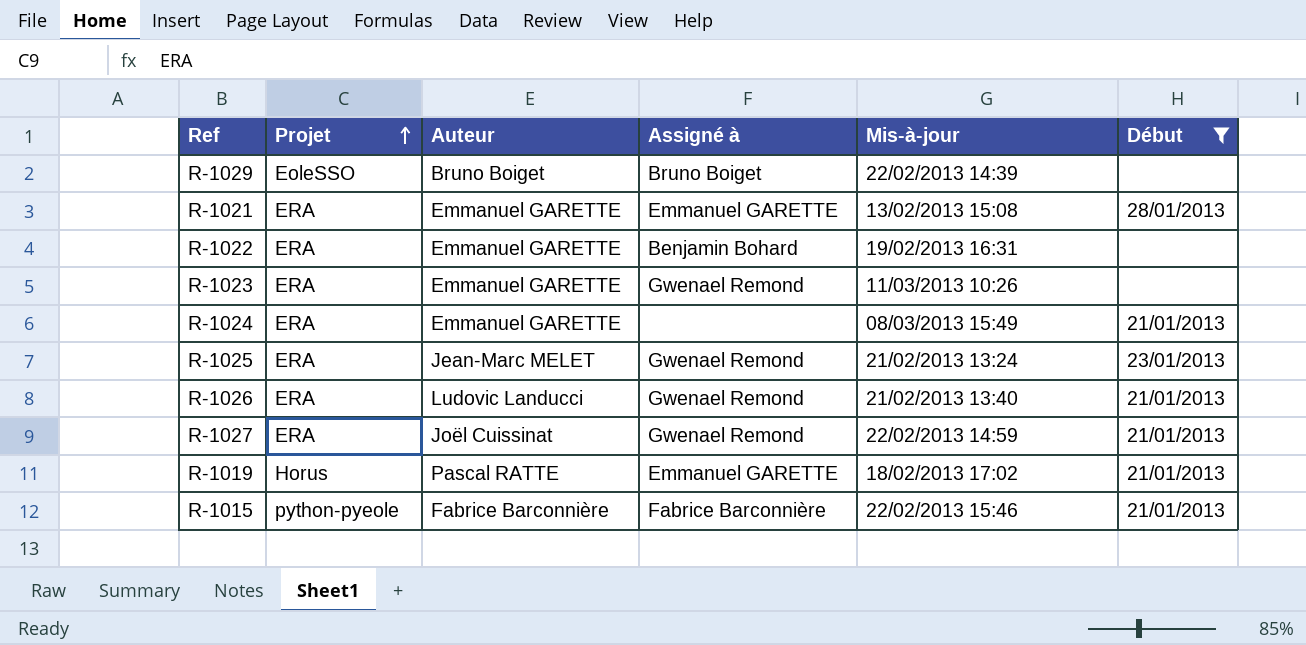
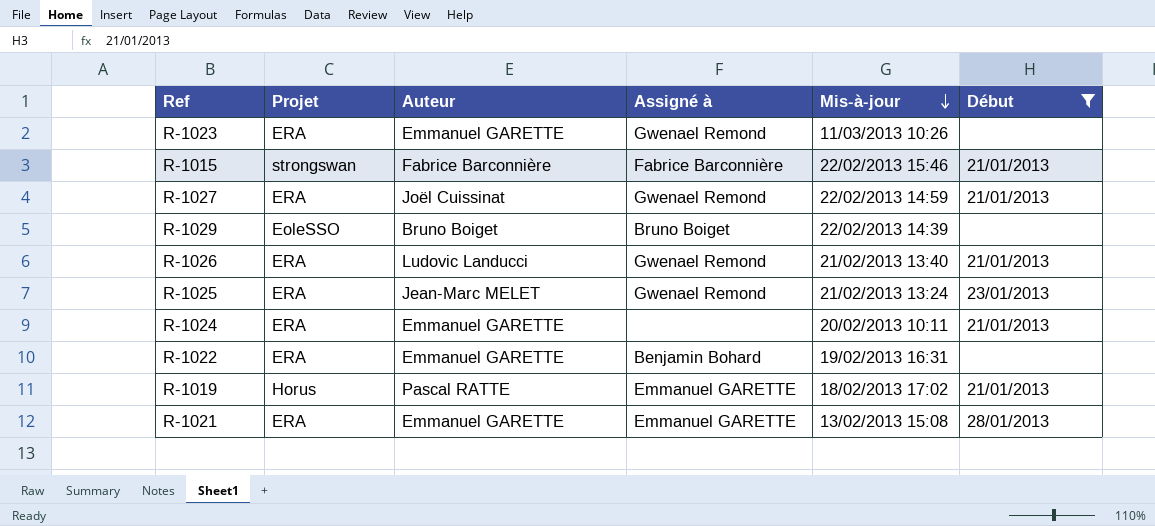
row order: Projet ascending -> Mis-à-jour descending
R-1015 | Projet: python-pyeole -> strongswan
R-1024 | Mis-à-jour: 08/03/2013 15:49 -> 20/02/2013 10:11

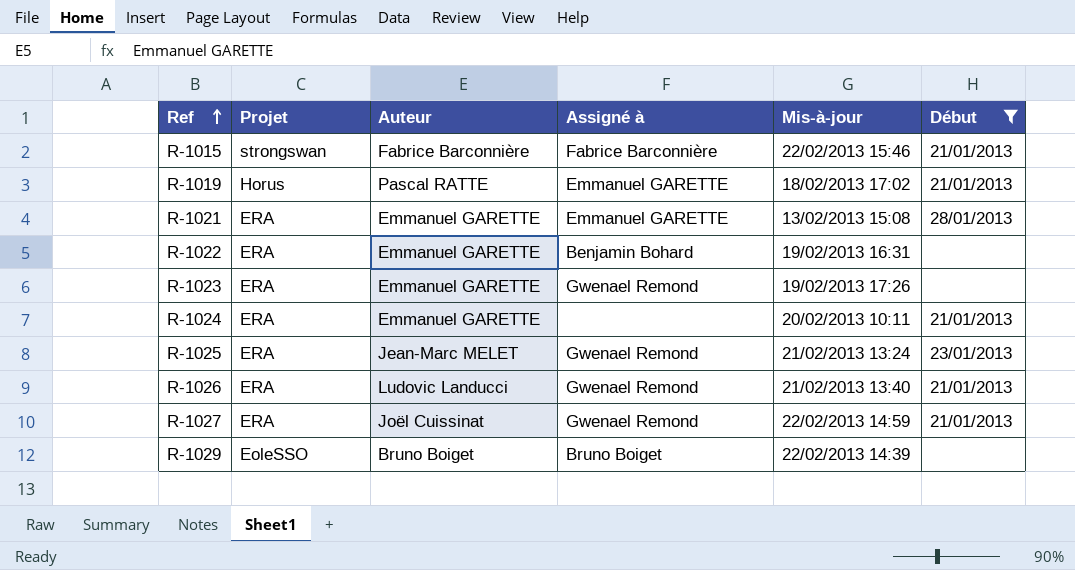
row order: Mis-à-jour descending -> Ref ascending
R-1023 | Mis-à-jour: 11/03/2013 10:26 -> 19/02/2013 17:26

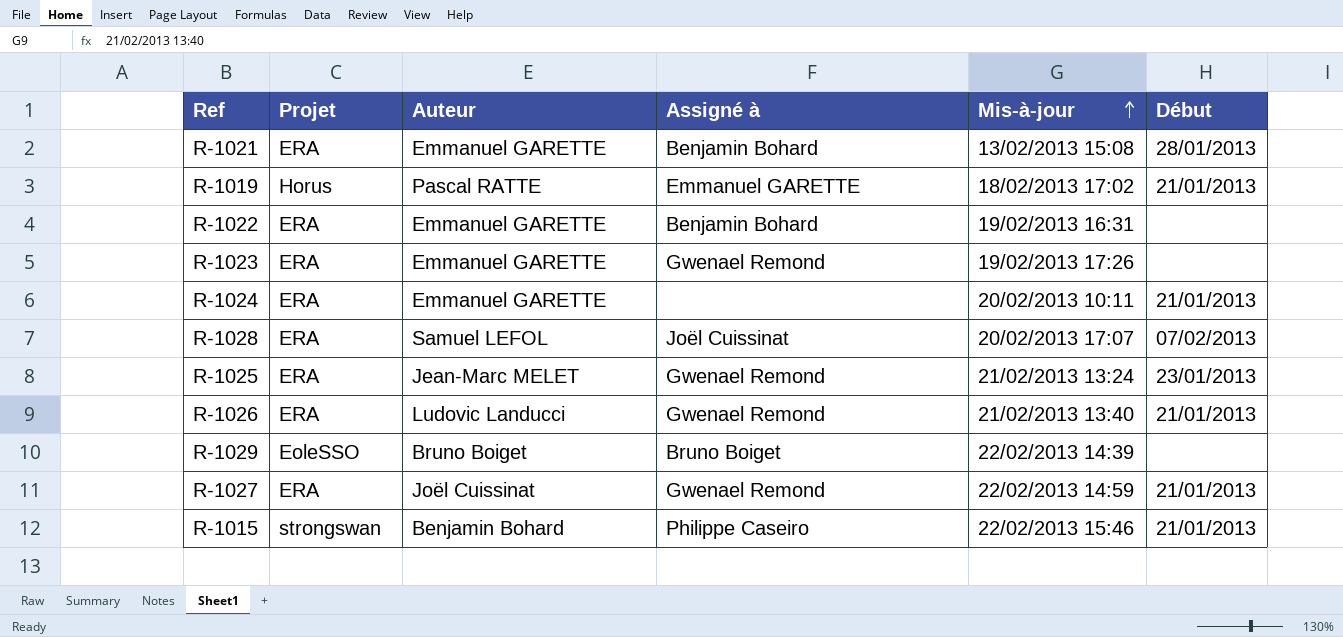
filter: Début != 07/02/2013 -> none
row order: Ref ascending -> Mis-à-jour ascending
R-1021 | Assigné à: Emmanuel GARETTE -> Benjamin Bohard
R-1015 | Auteur: Fabrice Barconnière -> Benjamin Bohard
R-1015 | Assigné à: Fabrice Barconnière -> Philippe Caseiro

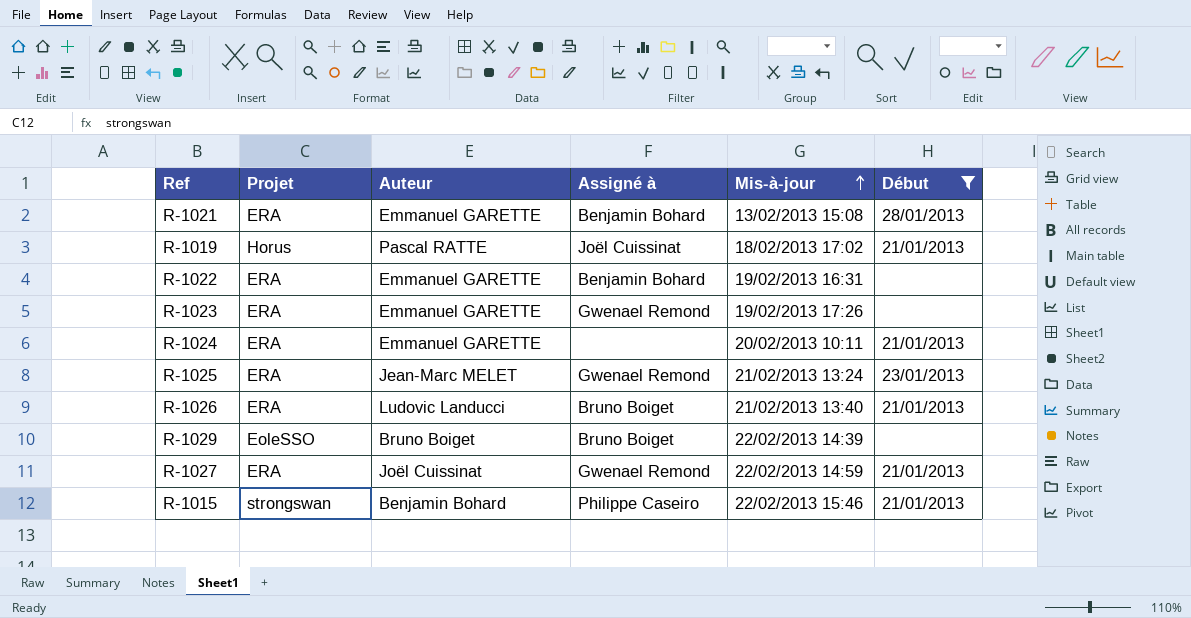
filter: none -> Début != 07/02/2013
R-1019 | Assigné à: Emmanuel GARETTE -> Joël Cuissinat
R-1026 | Assigné à: Gwenael Remond -> Bruno Boiget

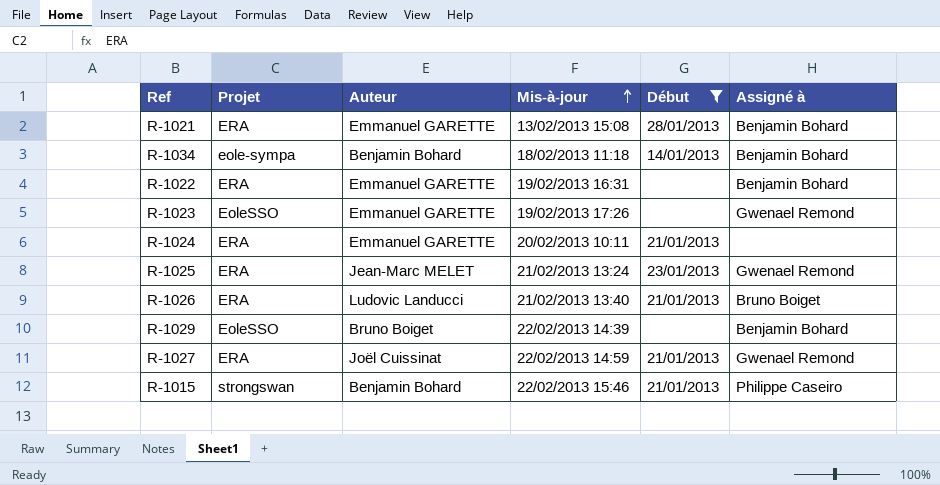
column Assigné à | position: 4 -> 6
row R-1019: Horus | Pascal RATTE | Joël Cuissinat | 18/02/2013 17:02 | 21/01/2013 -> none
row R-1034: none -> eole-sympa | Benjamin Bohard | 18/02/2013 11:18 | 14/01/2013 | Benjamin Bohard
R-1023 | Projet: ERA -> EoleSSO
R-1029 | Assigné à: Bruno Boiget -> Benjamin Bohard

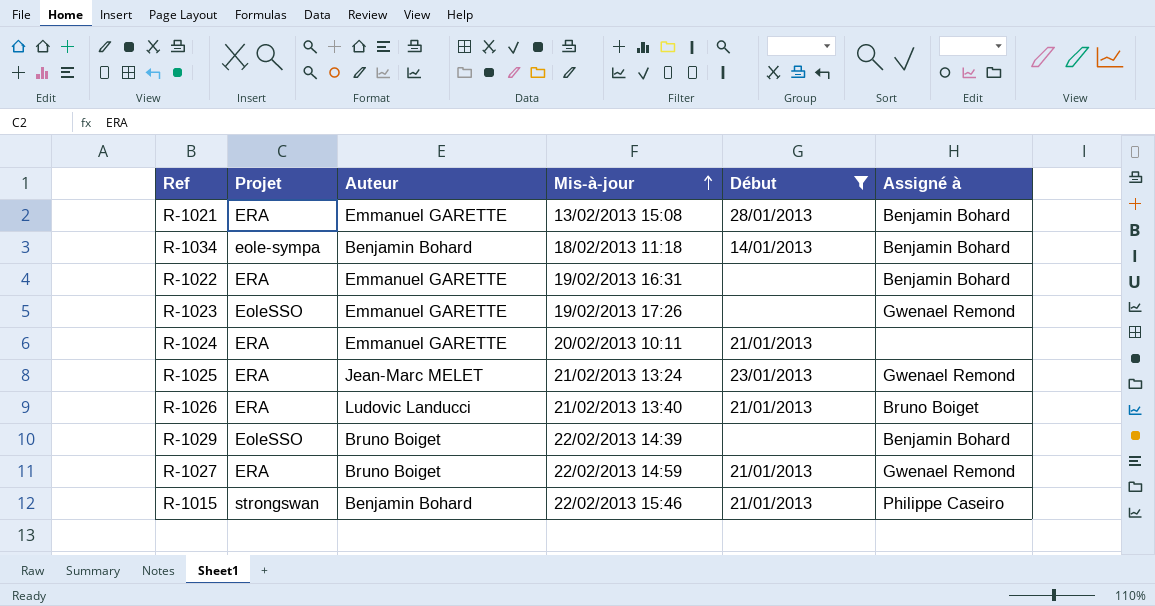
R-1027 | Auteur: Joël Cuissinat -> Bruno Boiget

